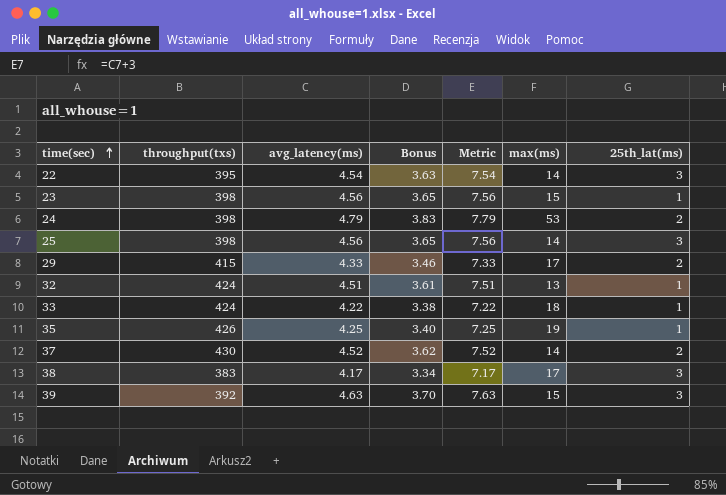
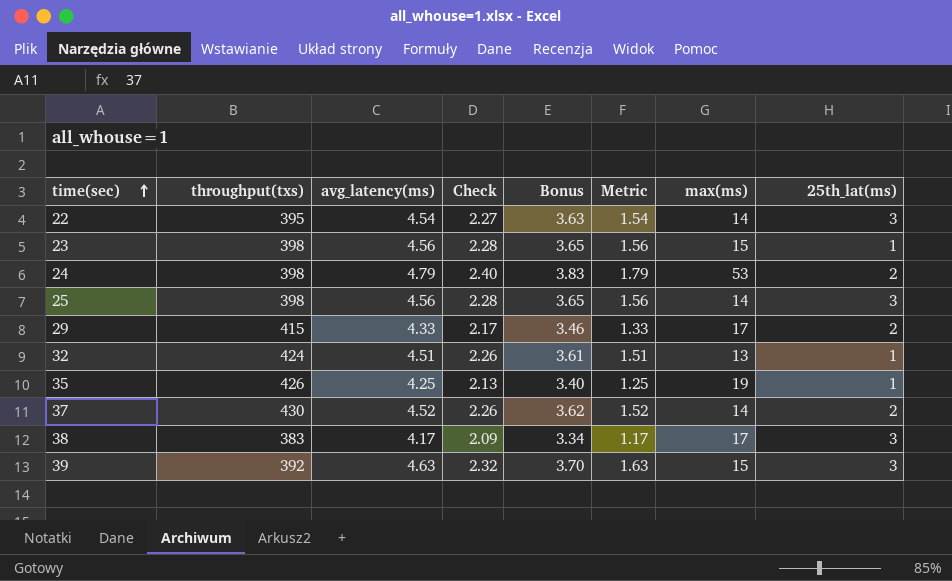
column Check | formula: none -> [avg_latency(ms)] * 0.5
column Metric | formula: [avg_latency(ms)] + 3 -> [avg_latency(ms)] - 3
row 33: 424 | 4.22 | 3.38 | 7.22 | 18 | 1 -> none

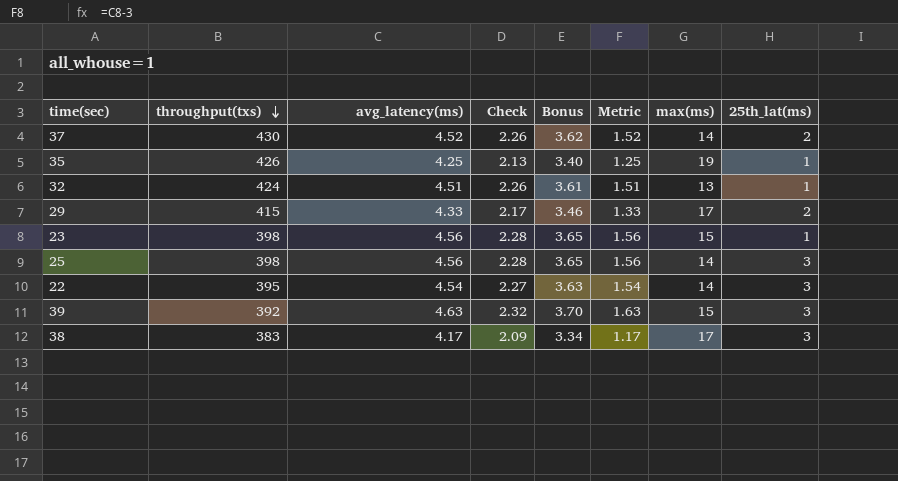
row order: time(sec) ascending -> throughput(txs) descending
row 24: 398 | 4.79 | 2.40 | 3.83 | 1.79 | 53 | 2 -> none

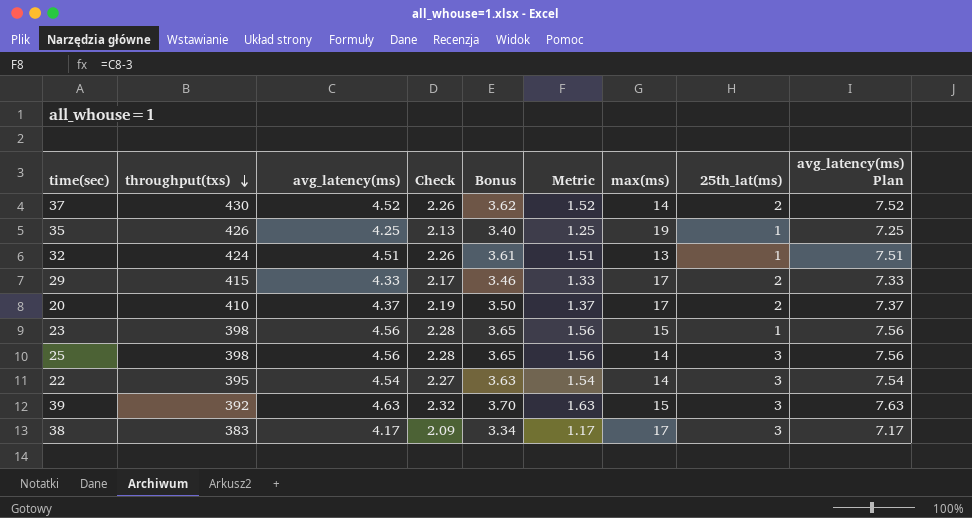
column avg_latency(ms) Plan | formula: none -> [avg_latency(ms)] + 3
row 20: none -> 410 | 4.37 | 2.19 | 3.50 | 1.37 | 17 | 2 | 7.37

